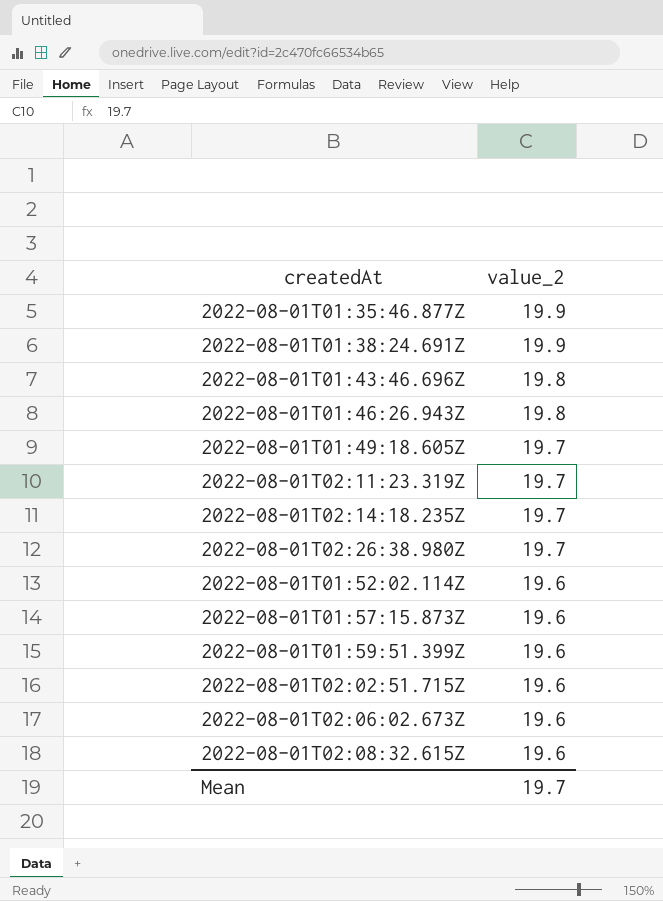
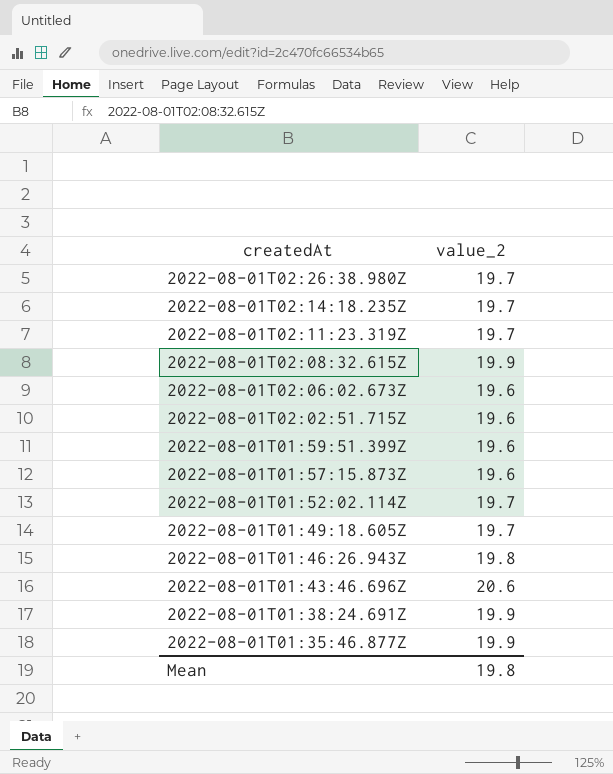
row order: value_2 descending -> createdAt descending
2022-08-01T02:08:32.615Z | value_2: 19.6 -> 19.9
2022-08-01T01:52:02.114Z | value_2: 19.6 -> 19.7
2022-08-01T01:43:46.696Z | value_2: 19.8 -> 20.6
Mean | value_2: 19.7 -> 19.8

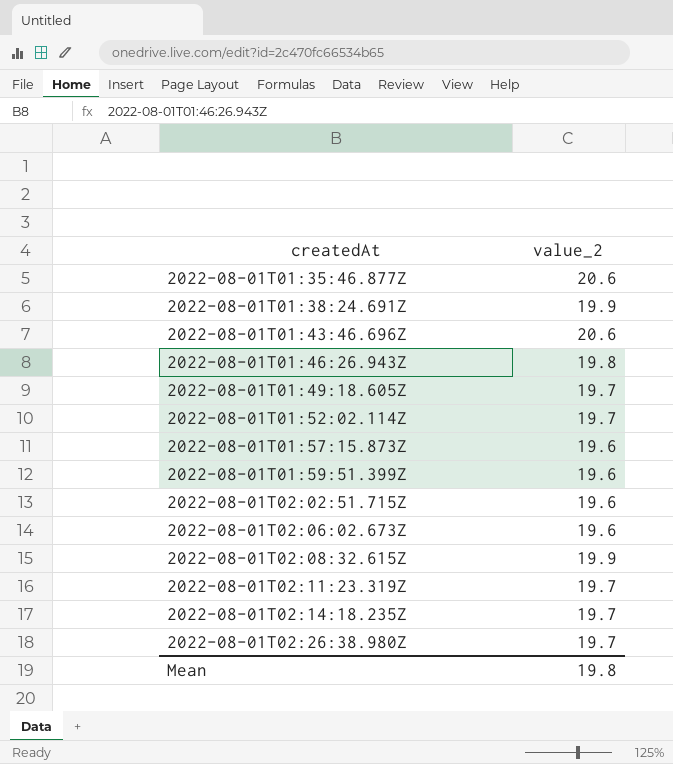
row order: createdAt descending -> createdAt ascending
2022-08-01T01:35:46.877Z | value_2: 19.9 -> 20.6

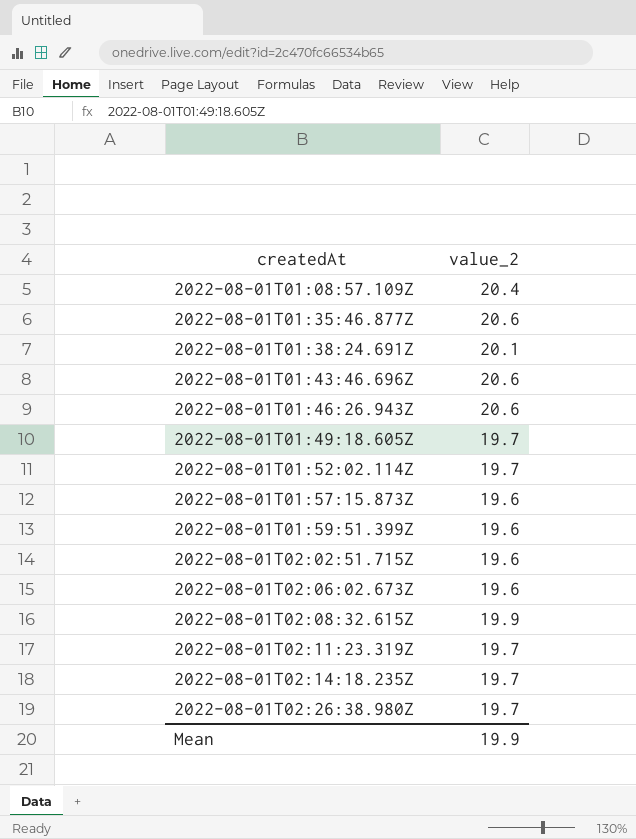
row 2022-08-01T01:08:57.109Z: none -> 20.4
2022-08-01T01:38:24.691Z | value_2: 19.9 -> 20.1
2022-08-01T01:46:26.943Z | value_2: 19.8 -> 20.6
Mean | value_2: 19.8 -> 19.9

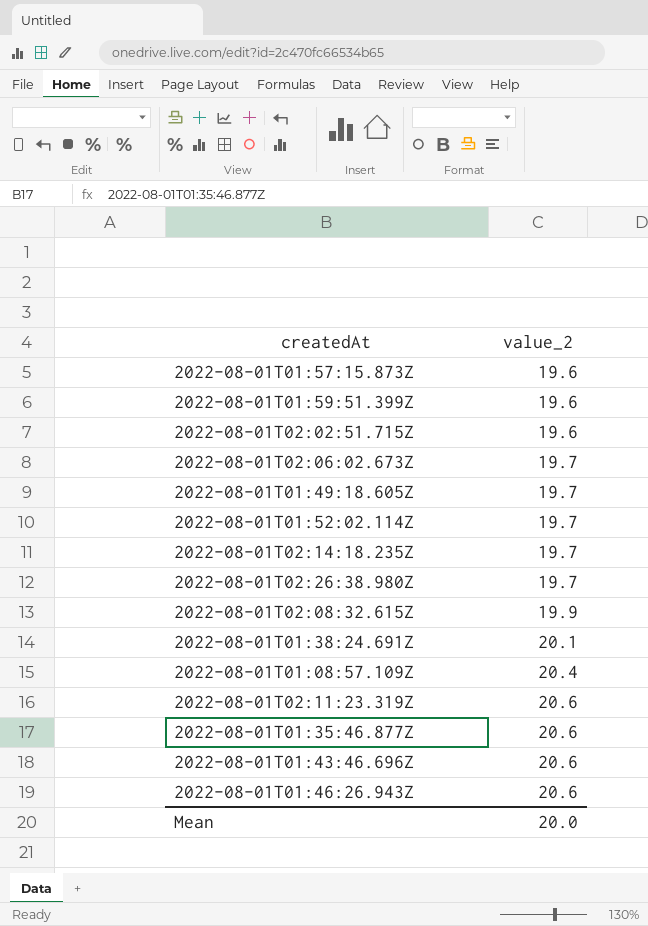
row order: createdAt ascending -> value_2 ascending
2022-08-01T02:06:02.673Z | value_2: 19.6 -> 19.7
2022-08-01T02:11:23.319Z | value_2: 19.7 -> 20.6
Mean | value_2: 19.9 -> 20.0

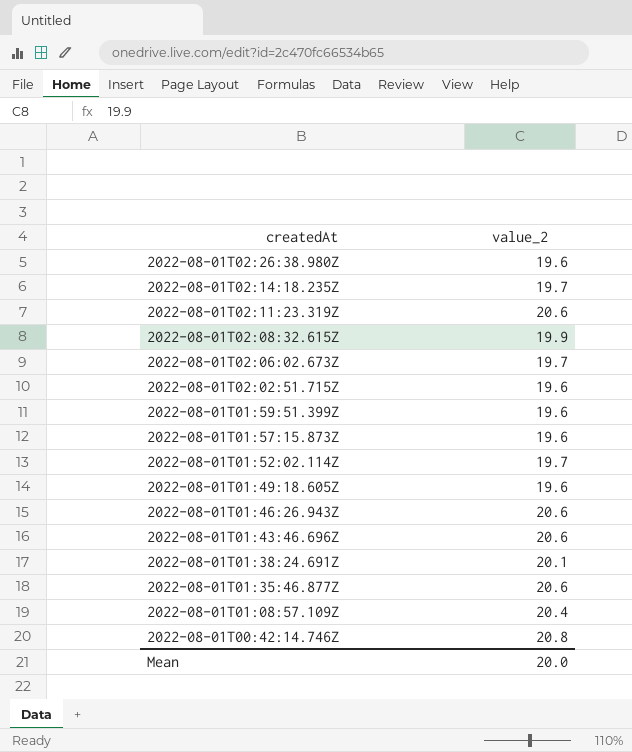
row order: value_2 ascending -> createdAt descending
2022-08-01T02:26:38.980Z | value_2: 19.7 -> 19.6
2022-08-01T01:49:18.605Z | value_2: 19.7 -> 19.6
row 2022-08-01T00:42:14.746Z: none -> 20.8

